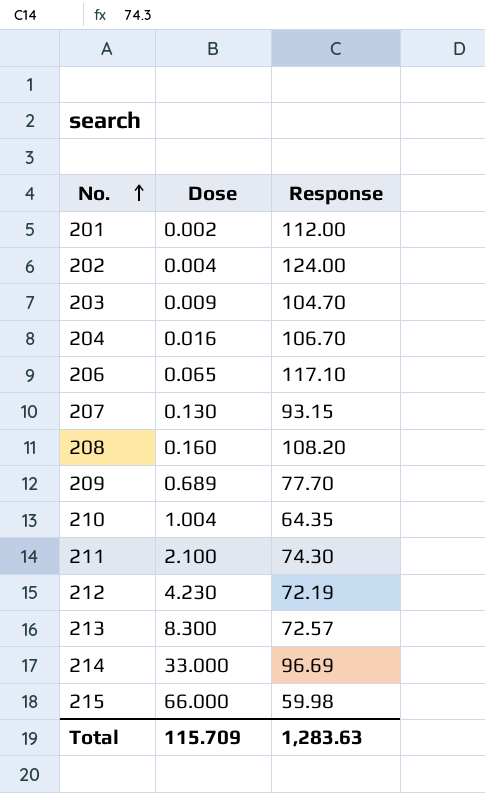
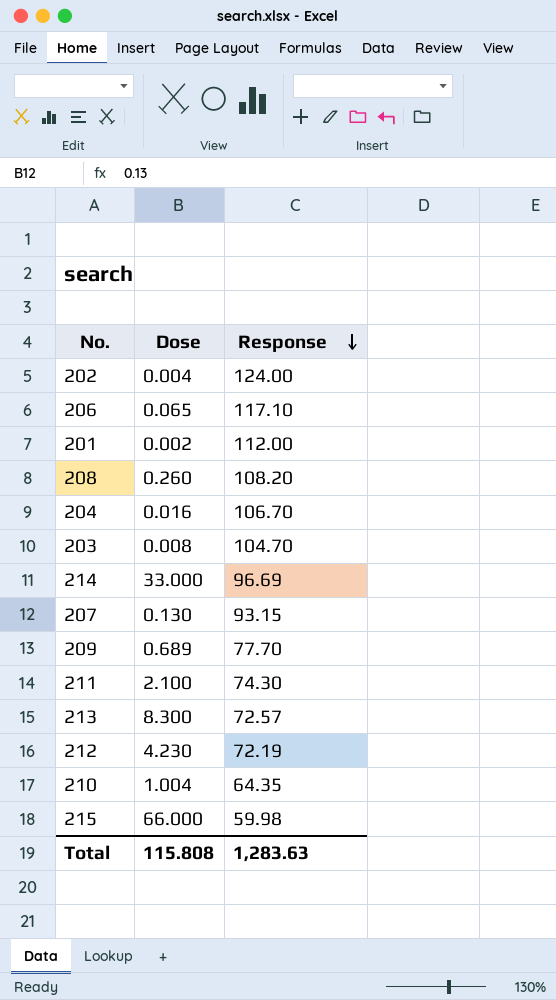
row order: No. ascending -> Response descending
208 | Dose: 0.160 -> 0.260
203 | Dose: 0.009 -> 0.008
Total | Dose: 115.709 -> 115.808

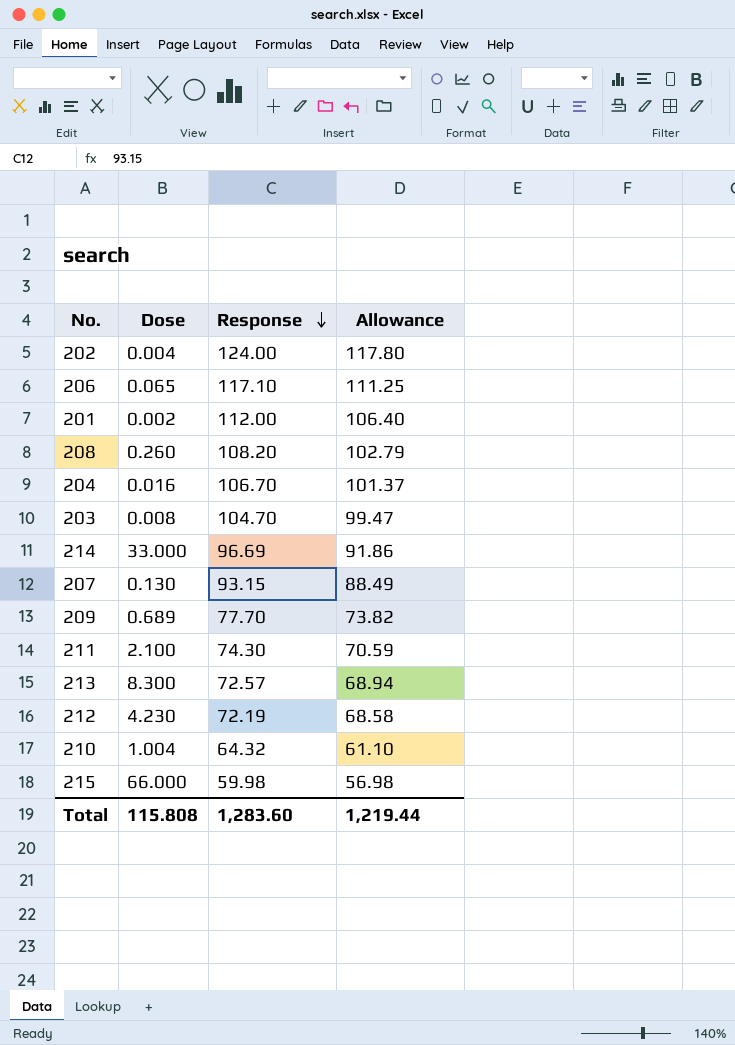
column Allowance | formula: none -> [Response] * 0.95
210 | Response: 64.35 -> 64.32
Total | Response: 1,283.63 -> 1,283.60

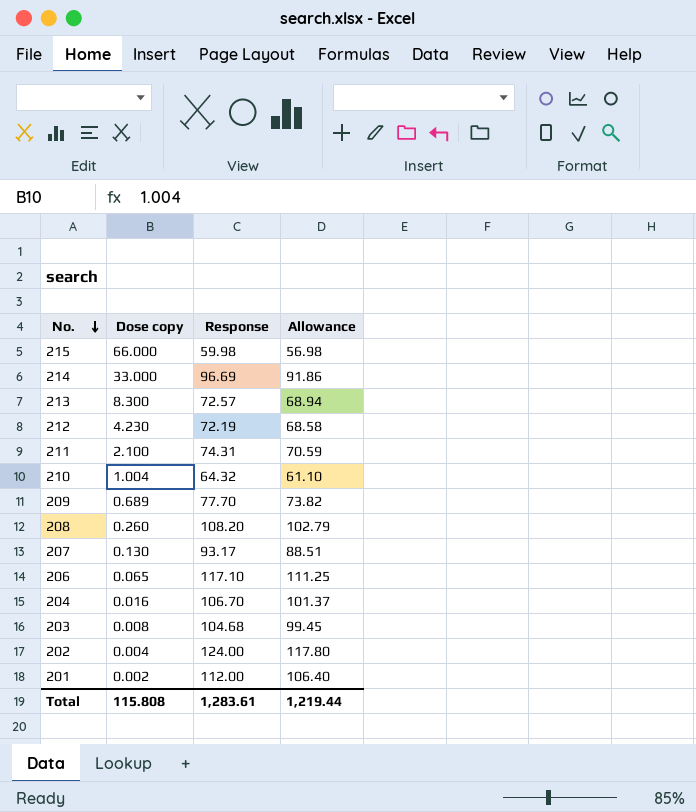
row order: Response descending -> No. descending
column name: Dose -> Dose copy
211 | Response: 74.30 -> 74.31
207 | Response: 93.15 -> 93.17
207 | Allowance: 88.49 -> 88.51
203 | Response: 104.70 -> 104.68
203 | Allowance: 99.47 -> 99.45
Total | Response: 1,283.60 -> 1,283.61

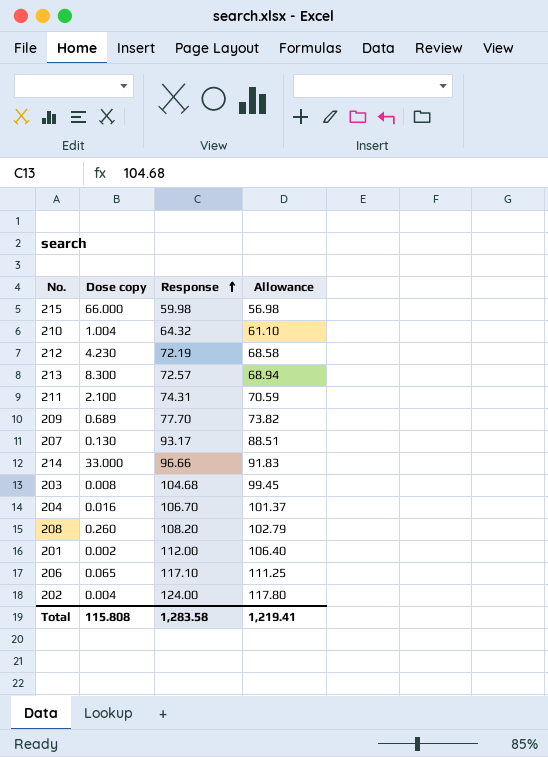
row order: No. descending -> Response ascending
214 | Response: 96.69 -> 96.66
214 | Allowance: 91.86 -> 91.83
Total | Response: 1,283.61 -> 1,283.58
Total | Allowance: 1,219.44 -> 1,219.41

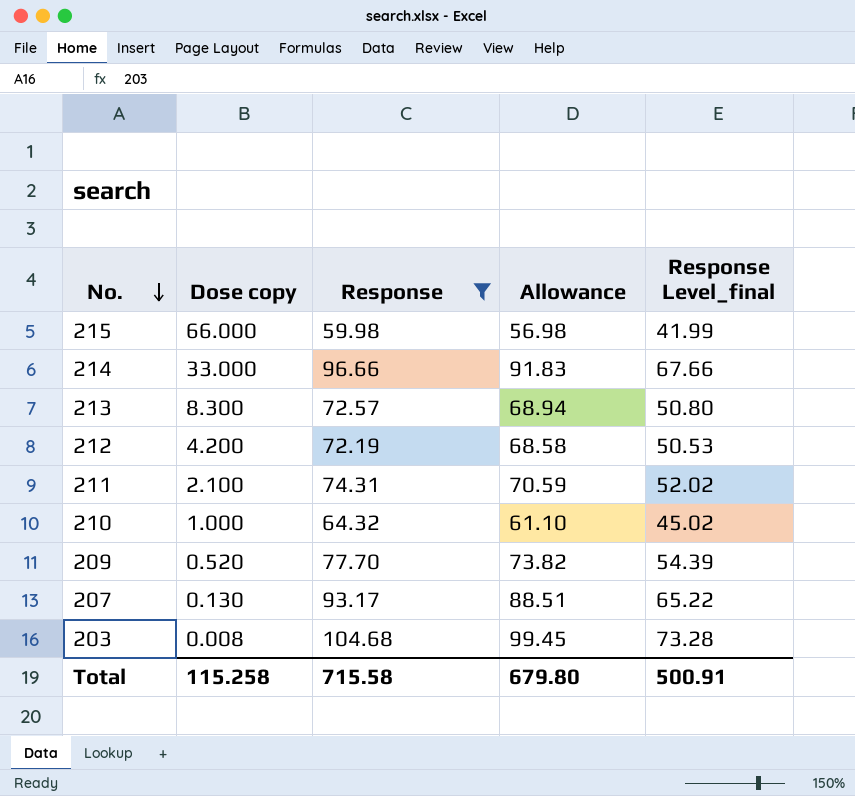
filter: none -> Response <= 104.68
row order: Response ascending -> No. descending
column Response Level_final | formula: none -> [Response] * 0.7
212 | Dose copy: 4.230 -> 4.200
210 | Dose copy: 1.004 -> 1.000
209 | Dose copy: 0.689 -> 0.520
Total | Dose copy: 115.808 -> 115.258
Total | Response: 1,283.58 -> 715.58
Total | Allowance: 1,219.41 -> 679.80

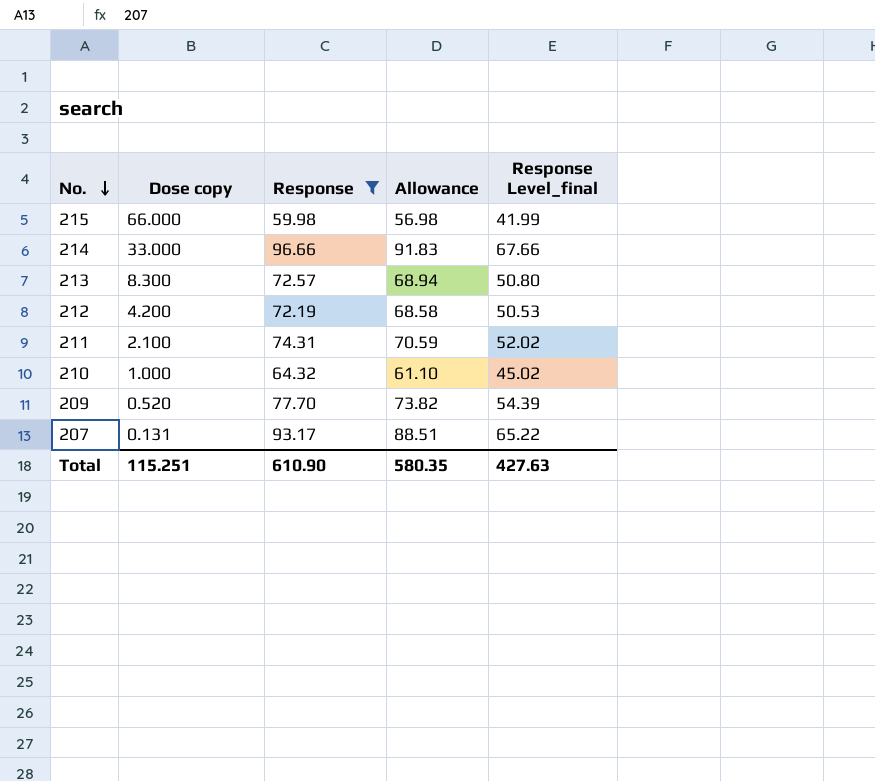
row 203: 0.008 | 104.68 | 99.45 | 73.28 -> none
207 | Dose copy: 0.130 -> 0.131
Total | Dose copy: 115.258 -> 115.251
Total | Response: 715.58 -> 610.90
Total | Allowance: 679.80 -> 580.35
Total | Response Level_final: 500.91 -> 427.63

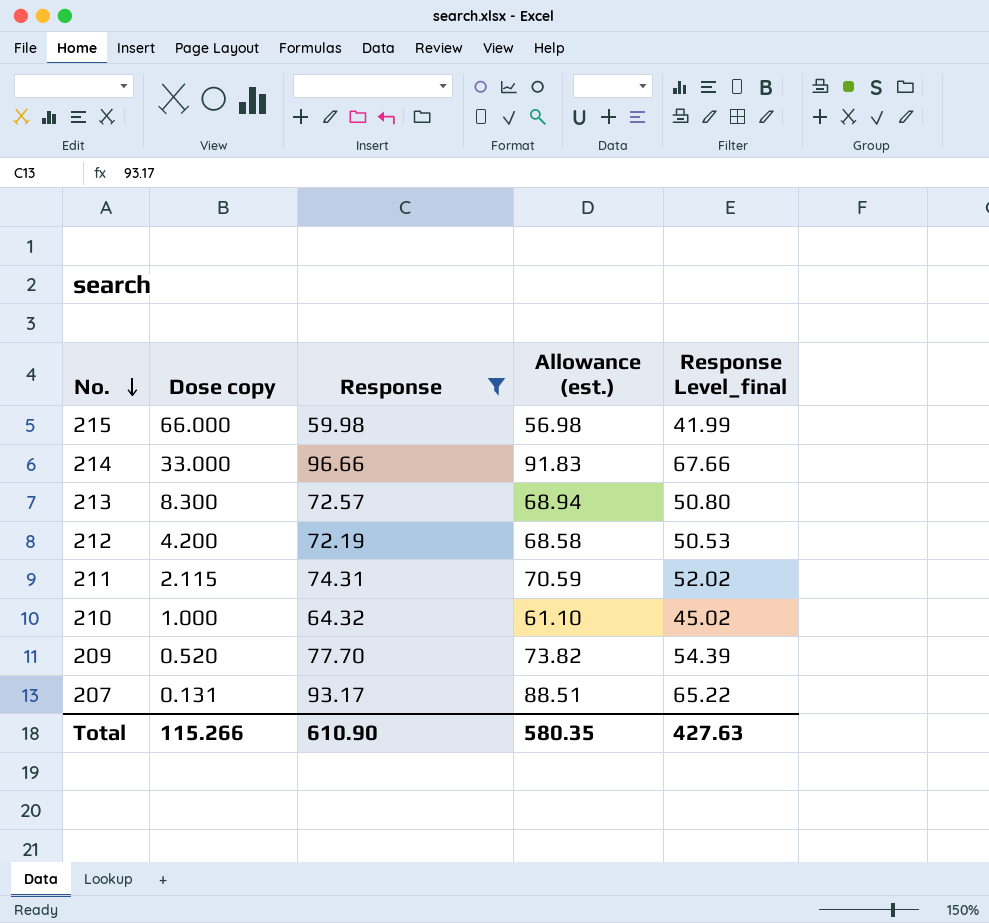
column name: Allowance -> Allowance (est.)
211 | Dose copy: 2.100 -> 2.115
Total | Dose copy: 115.251 -> 115.266

